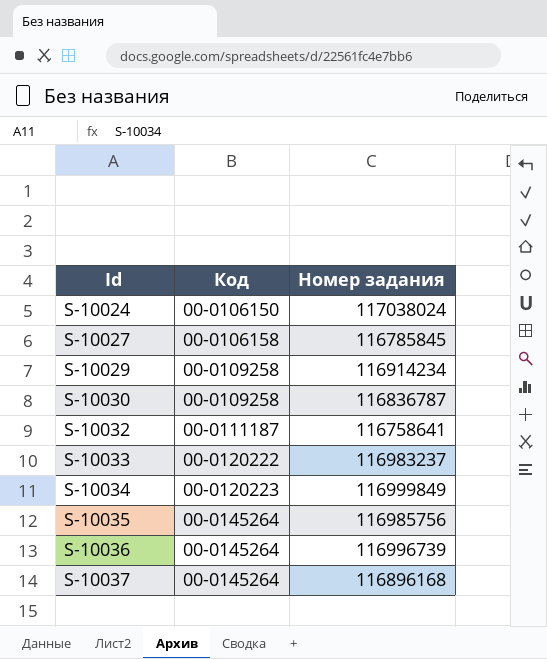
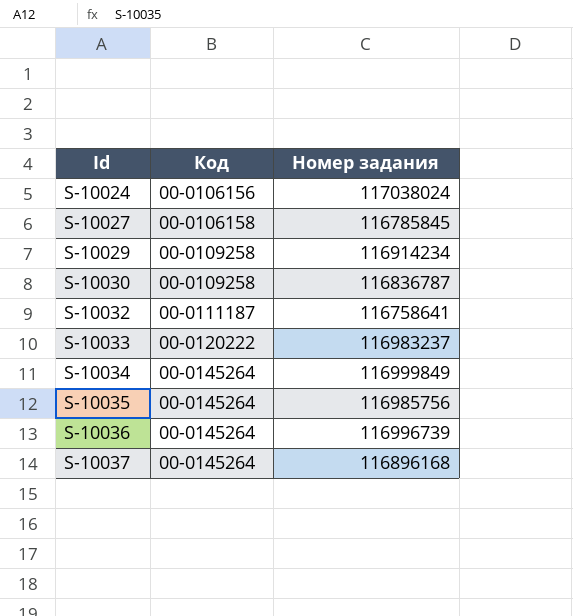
S-10024 | Код: 00-0106150 -> 00-0106156
S-10034 | Код: 00-0120223 -> 00-0145264

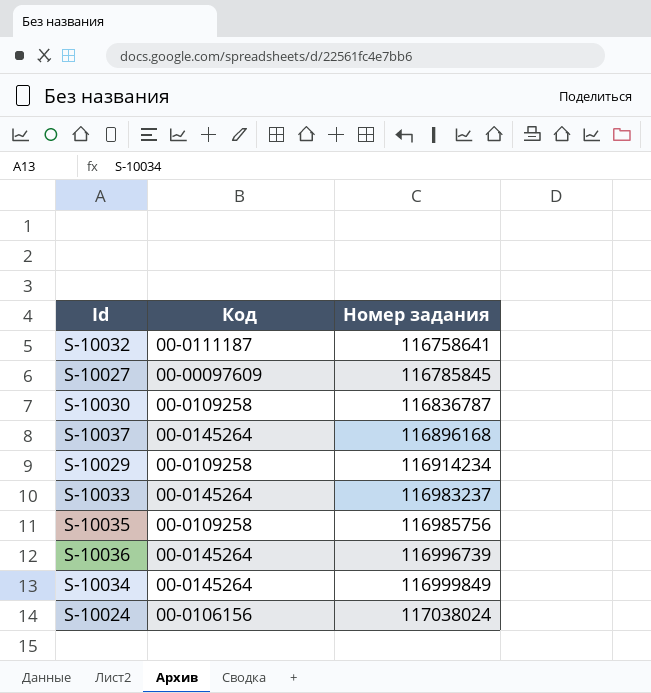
row order: Id ascending -> Номер задания ascending
S-10027 | Код: 00-0106158 -> 00-00097609
S-10033 | Код: 00-0120222 -> 00-0145264
S-10035 | Код: 00-0145264 -> 00-0109258

